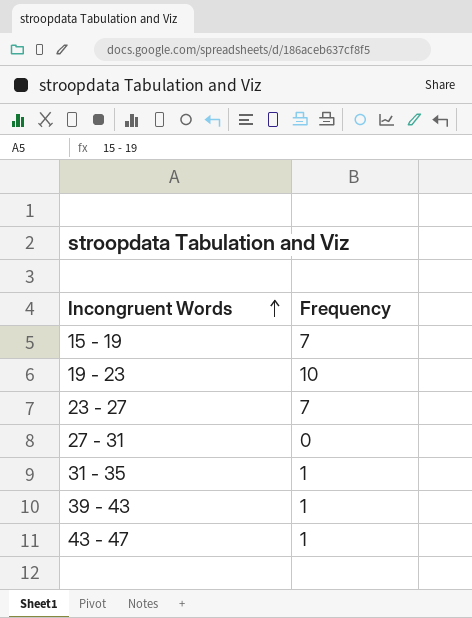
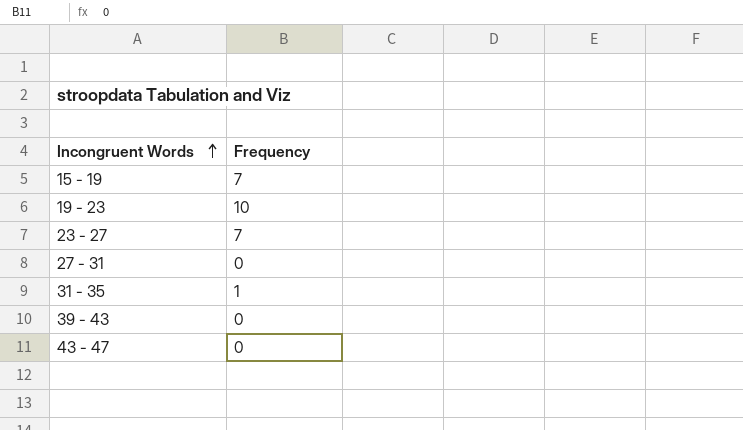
39 - 43 | Frequency: 1 -> 0
43 - 47 | Frequency: 1 -> 0

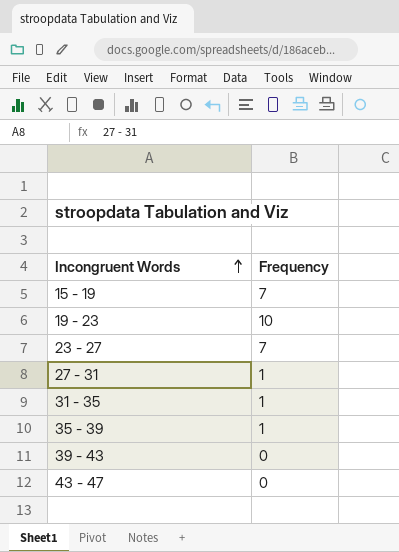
27 - 31 | Frequency: 0 -> 1
row 35 - 39: none -> 1

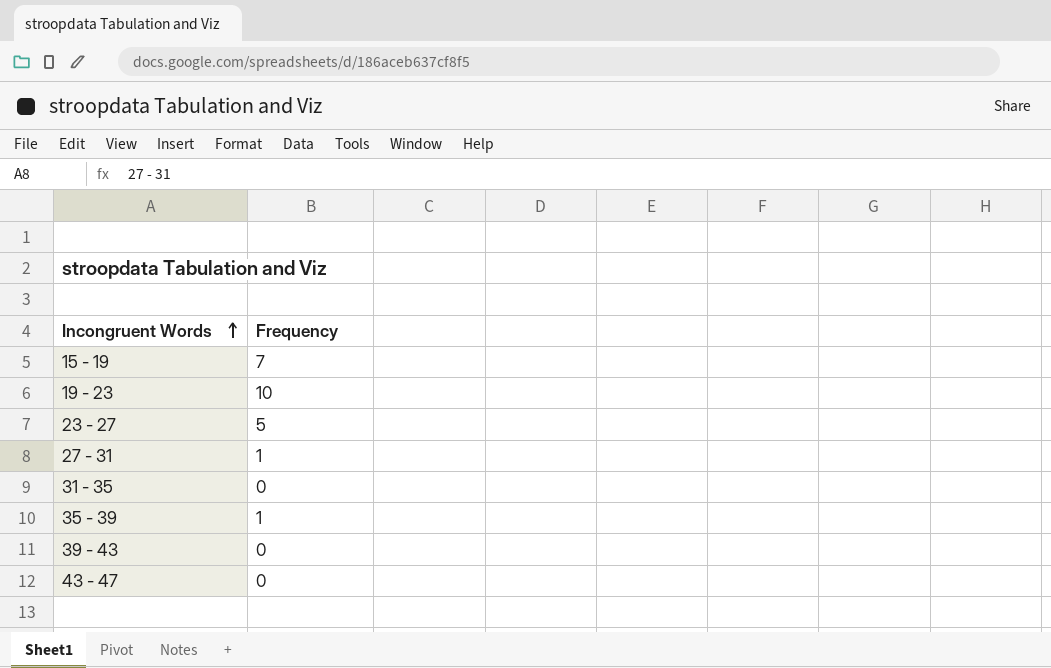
23 - 27 | Frequency: 7 -> 5
31 - 35 | Frequency: 1 -> 0

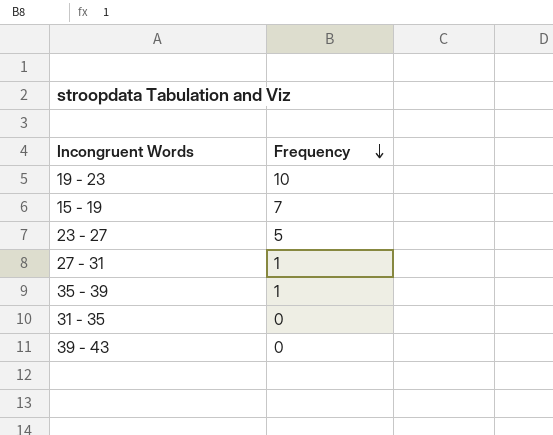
row order: Incongruent Words ascending -> Frequency descending
row 43 - 47: 0 -> none

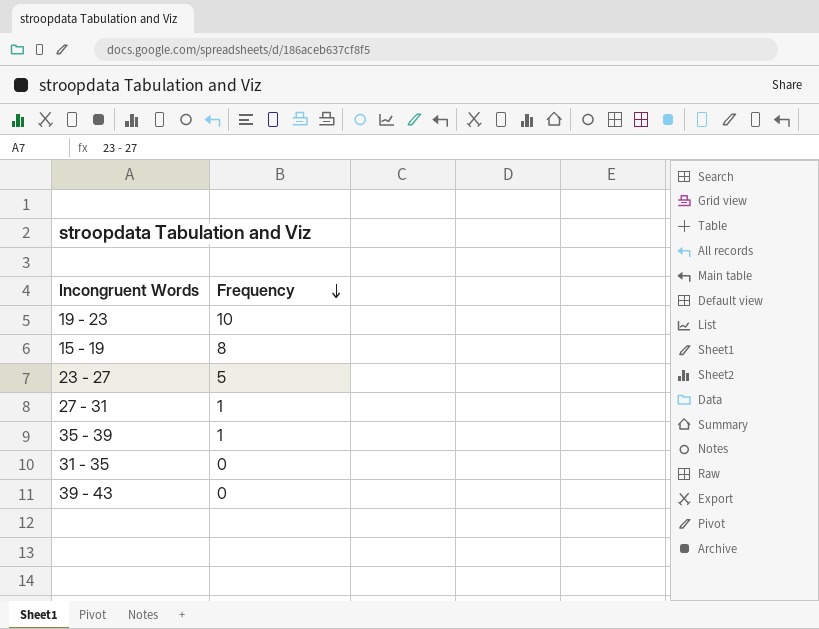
15 - 19 | Frequency: 7 -> 8

